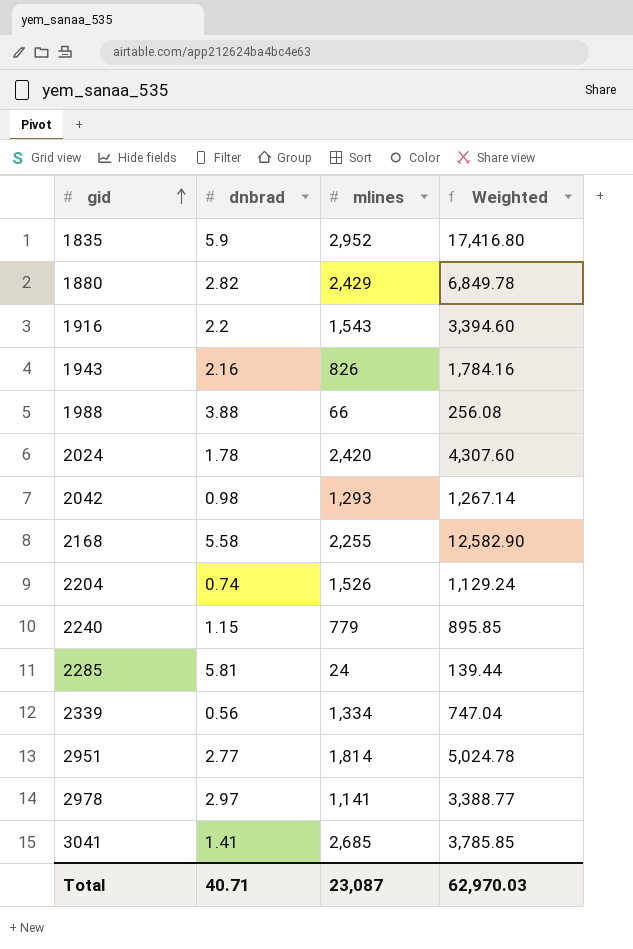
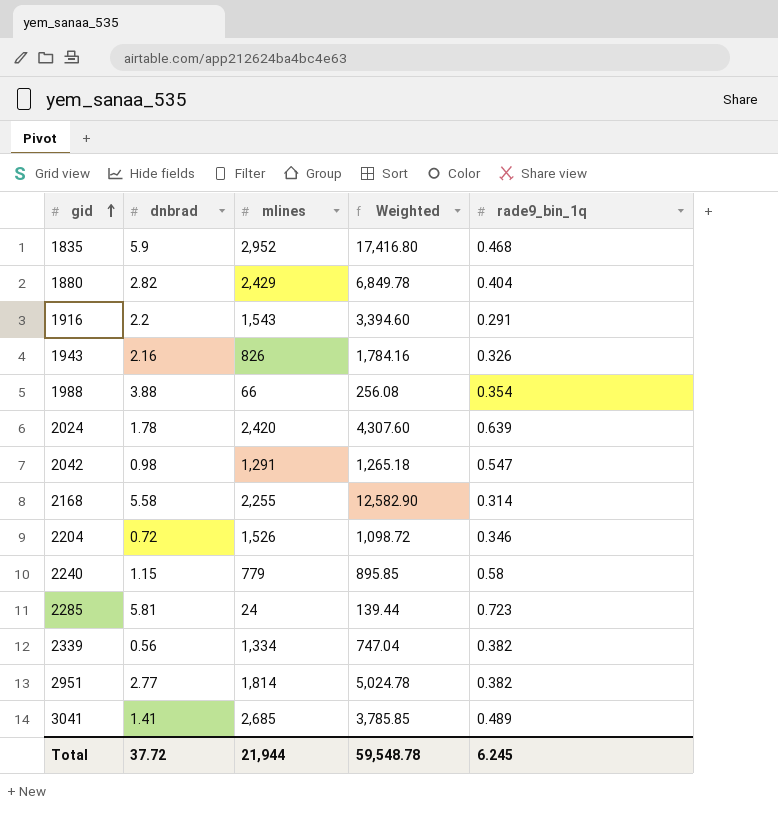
column rade9_bin_1q | position: none -> 5
row 2978: 2.97 | 1,141 | 3,388.77 -> none
2042 | mlines: 1,293 -> 1,291
2042 | Weighted: 1,267.14 -> 1,265.18
2204 | dnbrad: 0.74 -> 0.72
2204 | Weighted: 1,129.24 -> 1,098.72
Total | dnbrad: 40.71 -> 37.72
Total | mlines: 23,087 -> 21,944
Total | Weighted: 62,970.03 -> 59,548.78

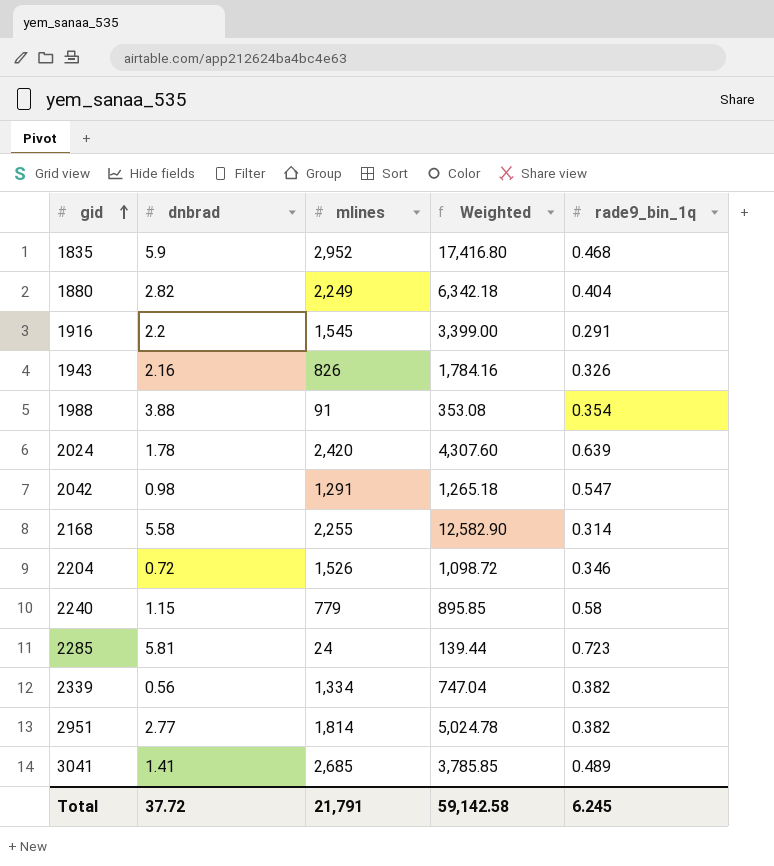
1880 | mlines: 2,429 -> 2,249
1880 | Weighted: 6,849.78 -> 6,342.18
1916 | mlines: 1,543 -> 1,545
1916 | Weighted: 3,394.60 -> 3,399.00
1988 | mlines: 66 -> 91
1988 | Weighted: 256.08 -> 353.08
Total | mlines: 21,944 -> 21,791
Total | Weighted: 59,548.78 -> 59,142.58

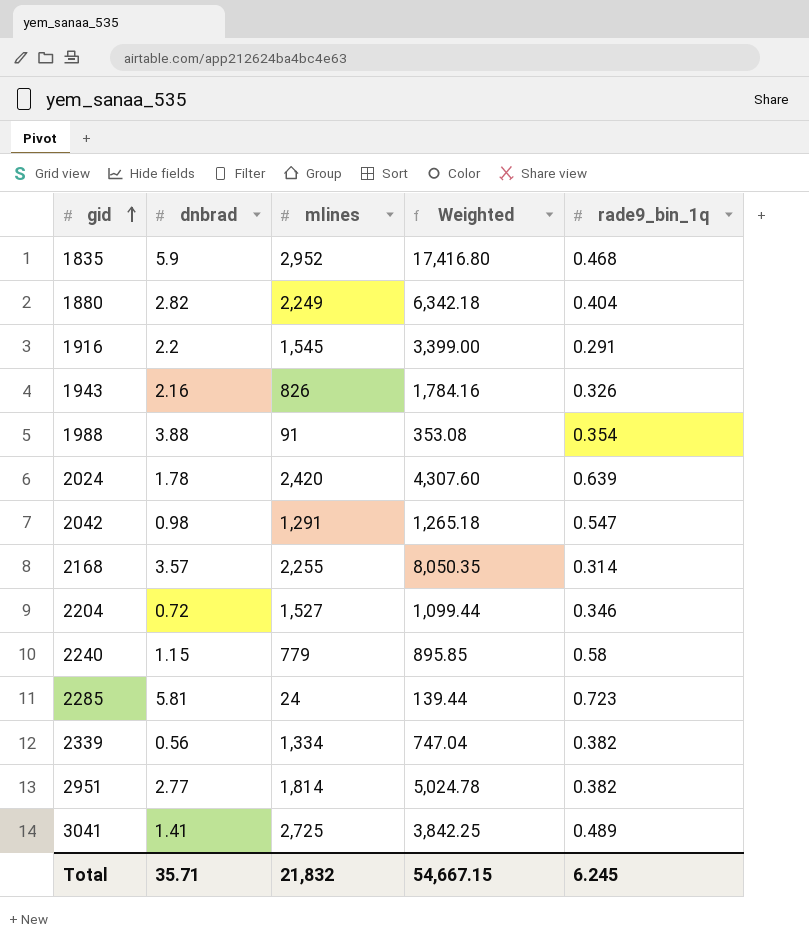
2168 | dnbrad: 5.58 -> 3.57
2168 | Weighted: 12,582.90 -> 8,050.35
2204 | mlines: 1,526 -> 1,527
2204 | Weighted: 1,098.72 -> 1,099.44
3041 | mlines: 2,685 -> 2,725
3041 | Weighted: 3,785.85 -> 3,842.25
Total | dnbrad: 37.72 -> 35.71
Total | mlines: 21,791 -> 21,832
Total | Weighted: 59,142.58 -> 54,667.15

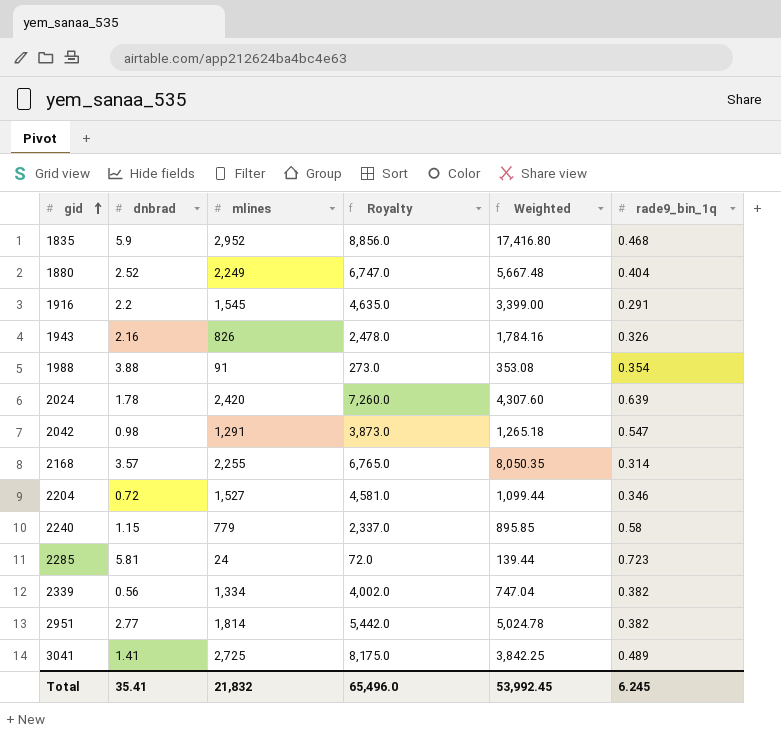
column Royalty | formula: none -> [mlines] * 3
1880 | dnbrad: 2.82 -> 2.52
1880 | Weighted: 6,342.18 -> 5,667.48
Total | dnbrad: 35.71 -> 35.41
Total | Weighted: 54,667.15 -> 53,992.45

